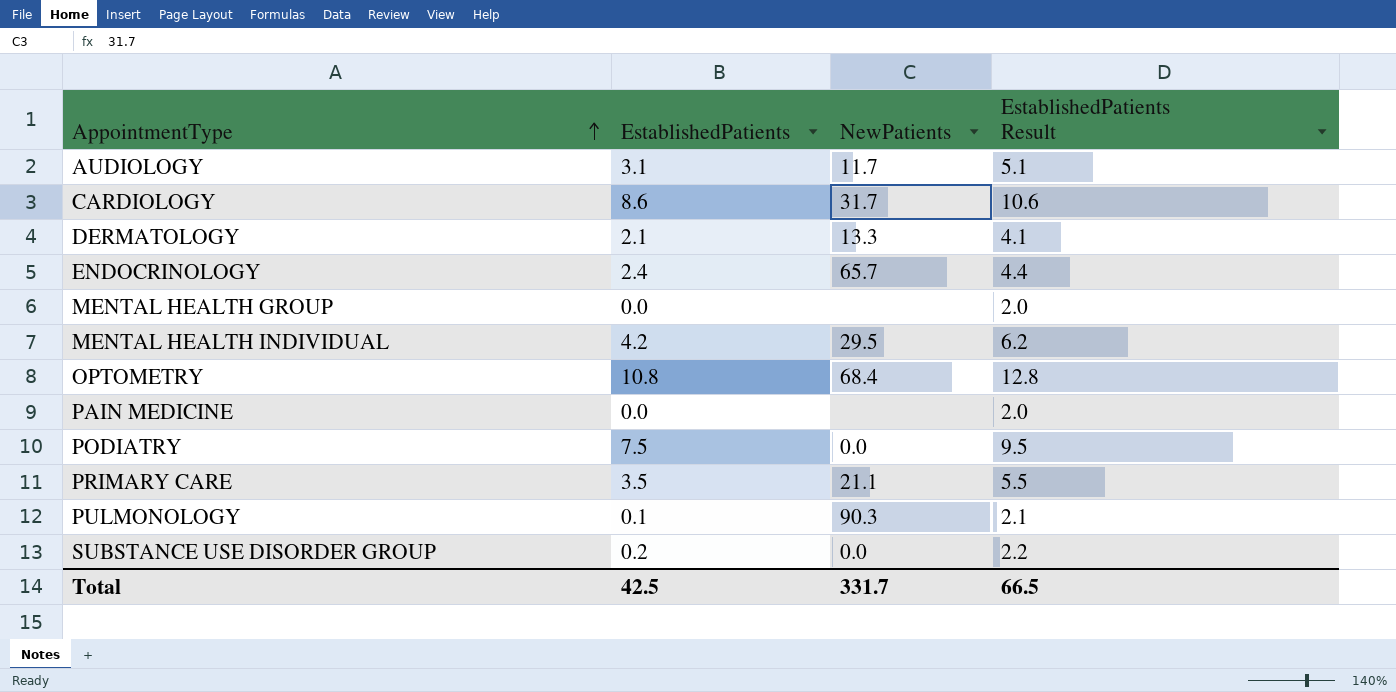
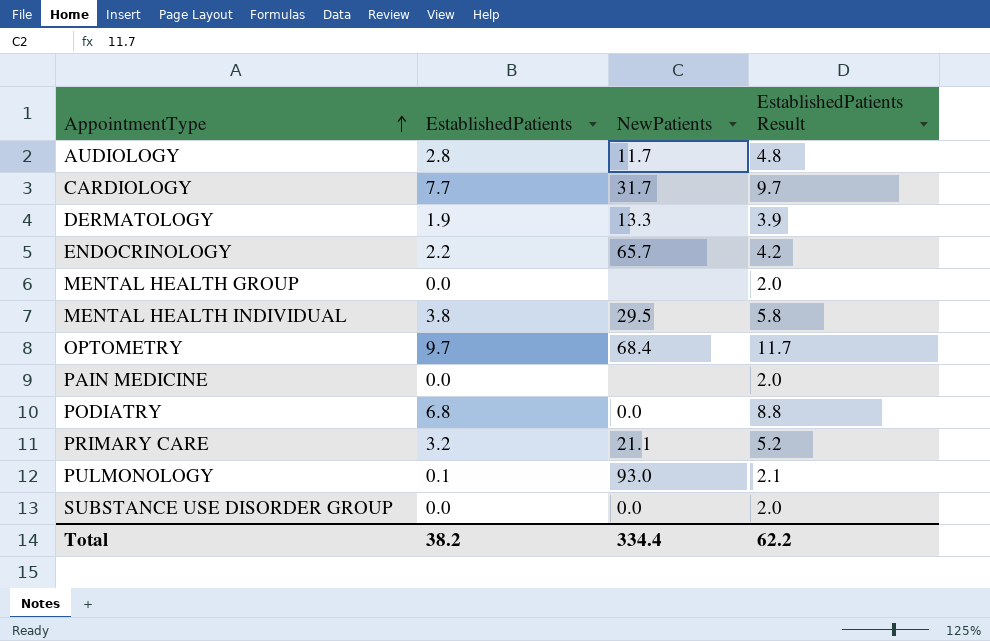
AUDIOLOGY | EstablishedPatients: 3.1 -> 2.8
AUDIOLOGY | EstablishedPatients Result: 5.1 -> 4.8
CARDIOLOGY | EstablishedPatients: 8.6 -> 7.7
CARDIOLOGY | EstablishedPatients Result: 10.6 -> 9.7
DERMATOLOGY | EstablishedPatients: 2.1 -> 1.9
DERMATOLOGY | EstablishedPatients Result: 4.1 -> 3.9
ENDOCRINOLOGY | EstablishedPatients: 2.4 -> 2.2
ENDOCRINOLOGY | EstablishedPatients Result: 4.4 -> 4.2
MENTAL HEALTH INDIVIDUAL | EstablishedPatients: 4.2 -> 3.8
MENTAL HEALTH INDIVIDUAL | EstablishedPatients Result: 6.2 -> 5.8
OPTOMETRY | EstablishedPatients: 10.8 -> 9.7
OPTOMETRY | EstablishedPatients Result: 12.8 -> 11.7
PODIATRY | EstablishedPatients: 7.5 -> 6.8
PODIATRY | EstablishedPatients Result: 9.5 -> 8.8
PRIMARY CARE | EstablishedPatients: 3.5 -> 3.2
PRIMARY CARE | EstablishedPatients Result: 5.5 -> 5.2
PULMONOLOGY | NewPatients: 90.3 -> 93.0
SUBSTANCE USE DISORDER GROUP | EstablishedPatients: 0.2 -> 0.0
SUBSTANCE USE DISORDER GROUP | EstablishedPatients Result: 2.2 -> 2.0
Total | EstablishedPatients: 42.5 -> 38.2
Total | NewPatients: 331.7 -> 334.4
Total | EstablishedPatients Result: 66.5 -> 62.2

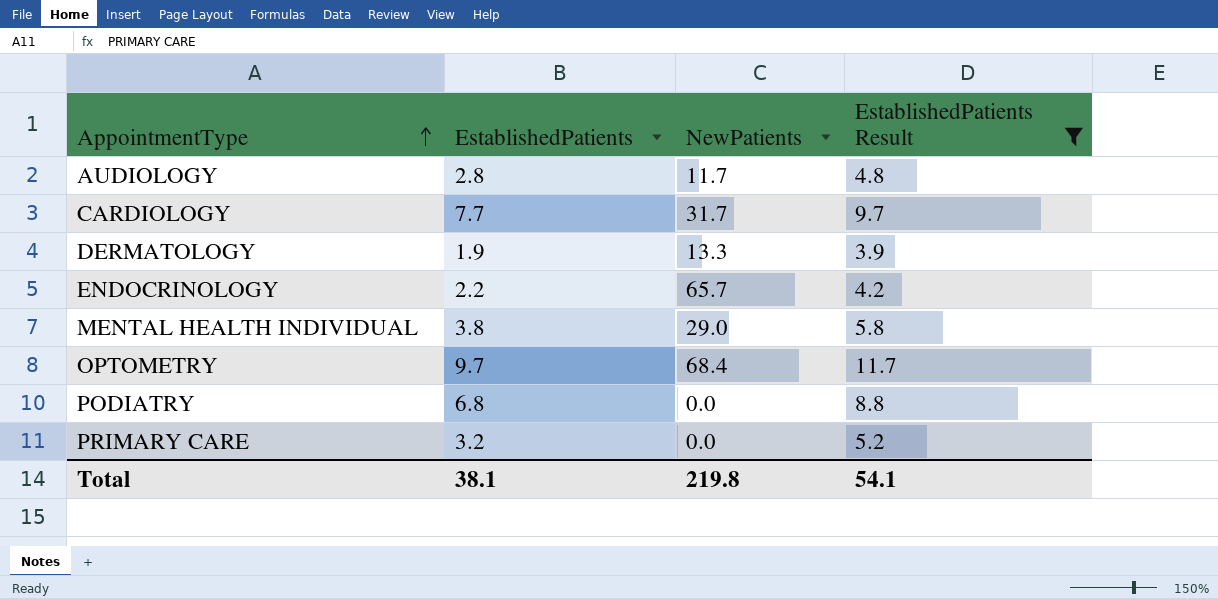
filter: none -> EstablishedPatients Result >= 3.9
MENTAL HEALTH INDIVIDUAL | NewPatients: 29.5 -> 29.0
PRIMARY CARE | NewPatients: 21.1 -> 0.0
Total | EstablishedPatients: 38.2 -> 38.1
Total | NewPatients: 334.4 -> 219.8
Total | EstablishedPatients Result: 62.2 -> 54.1

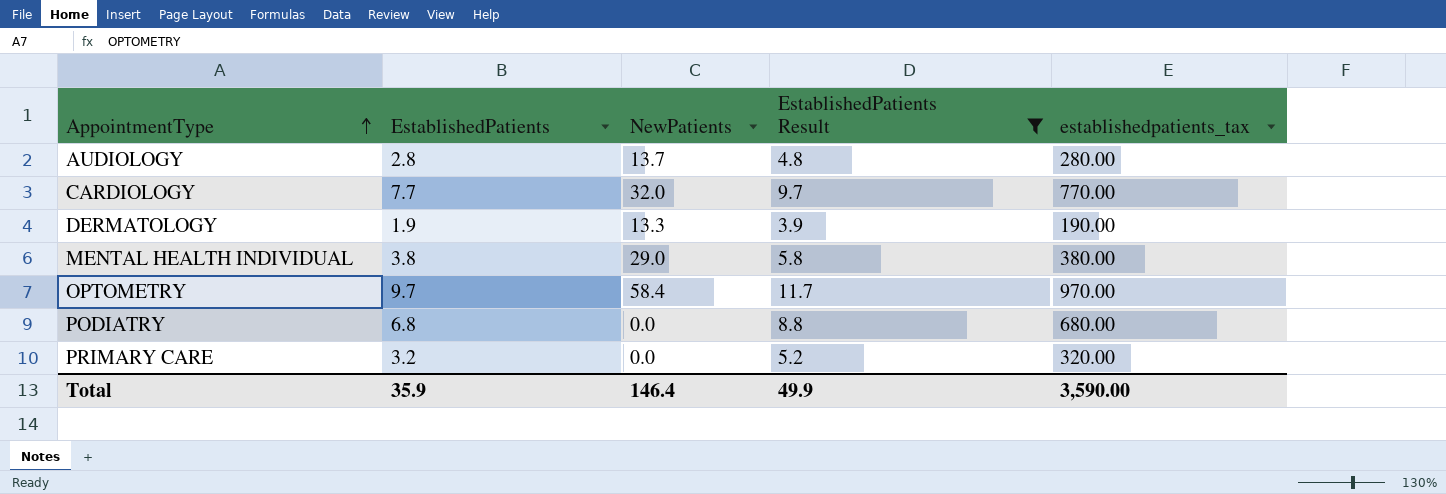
column establishedpatients_tax | formula: none -> [EstablishedPatients] * 100
row ENDOCRINOLOGY: 2.2 | 65.7 | 4.2 -> none
AUDIOLOGY | NewPatients: 11.7 -> 13.7
CARDIOLOGY | NewPatients: 31.7 -> 32.0
OPTOMETRY | NewPatients: 68.4 -> 58.4
Total | EstablishedPatients: 38.1 -> 35.9
Total | NewPatients: 219.8 -> 146.4
Total | EstablishedPatients Result: 54.1 -> 49.9

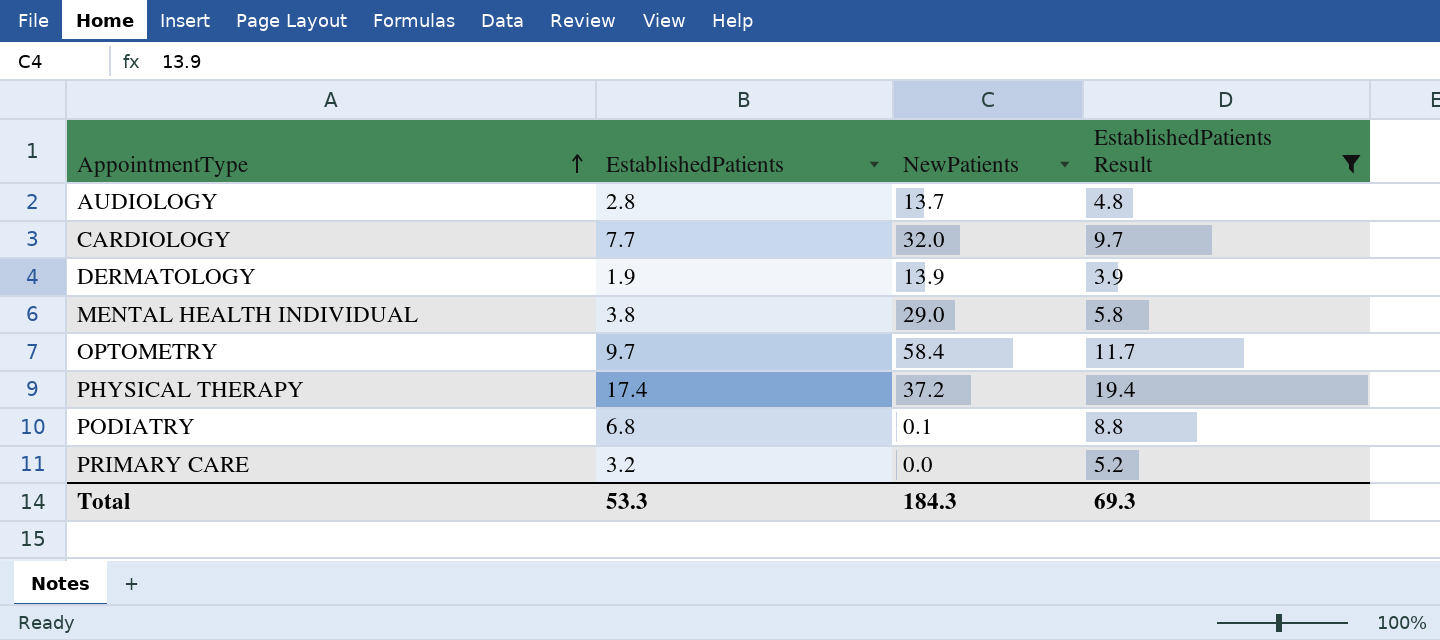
column establishedpatients_tax | formula: [EstablishedPatients] * 100 -> none
DERMATOLOGY | NewPatients: 13.3 -> 13.9
row PHYSICAL THERAPY: none -> 17.4 | 37.2 | 19.4
PODIATRY | NewPatients: 0.0 -> 0.1
Total | EstablishedPatients: 35.9 -> 53.3
Total | NewPatients: 146.4 -> 184.3
Total | EstablishedPatients Result: 49.9 -> 69.3

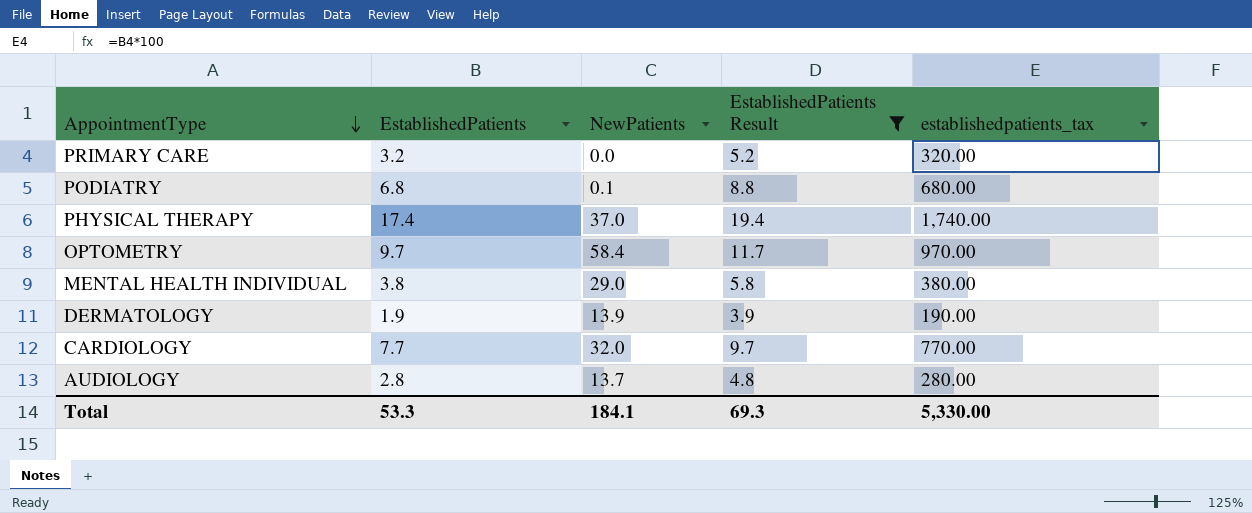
row order: AppointmentType ascending -> AppointmentType descending
column establishedpatients_tax | formula: none -> [EstablishedPatients] * 100
PHYSICAL THERAPY | NewPatients: 37.2 -> 37.0
Total | NewPatients: 184.3 -> 184.1

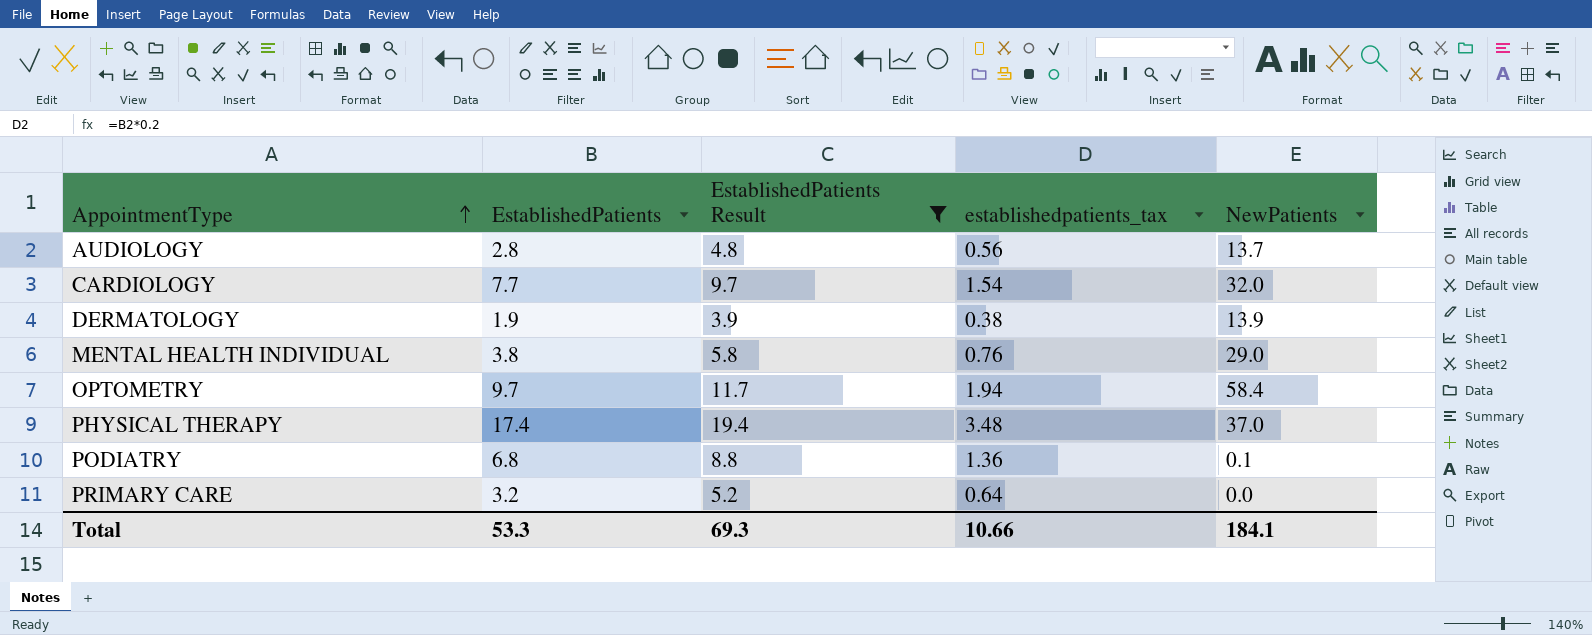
row order: AppointmentType descending -> AppointmentType ascending
column establishedpatients_tax | formula: [EstablishedPatients] * 100 -> [EstablishedPatients] * 0.2
column NewPatients | position: 3 -> 5
Total | establishedpatients_tax: 5,330.00 -> 10.66

